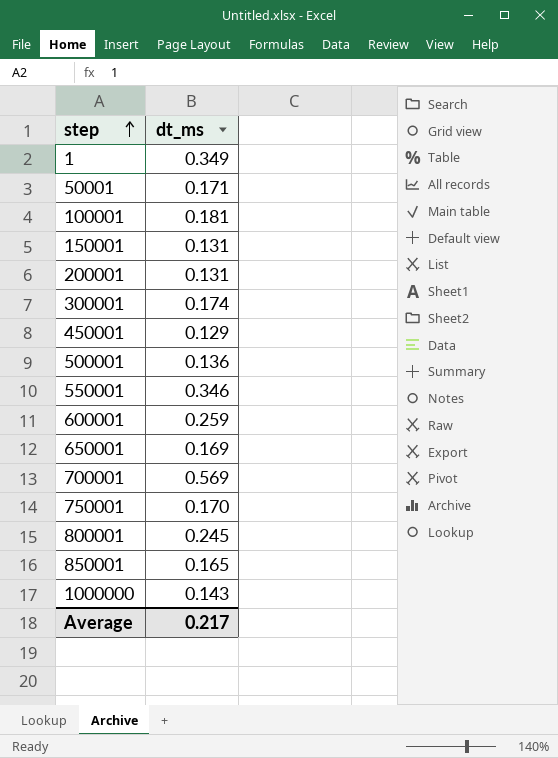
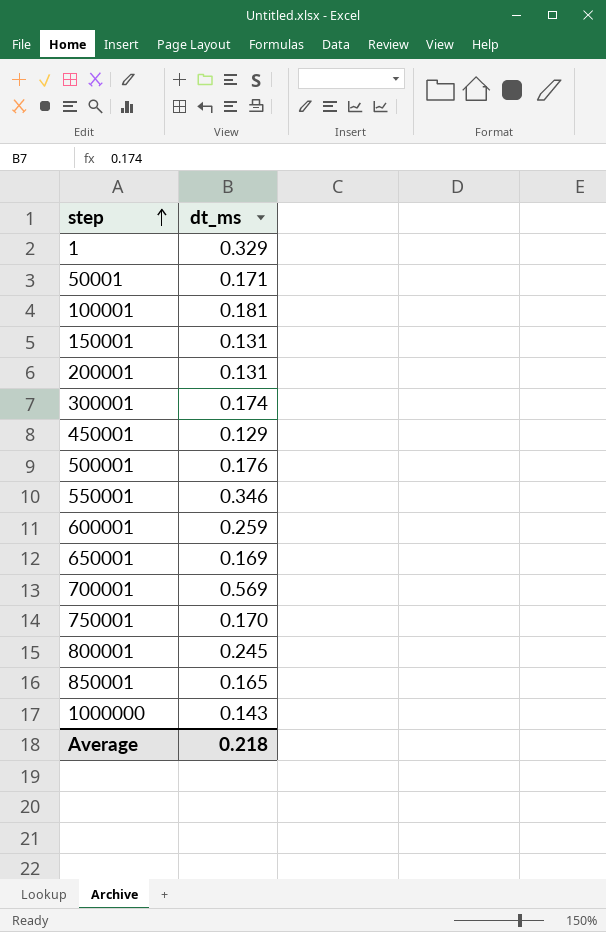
1 | dt_ms: 0.349 -> 0.329
500001 | dt_ms: 0.136 -> 0.176
Average | dt_ms: 0.217 -> 0.218

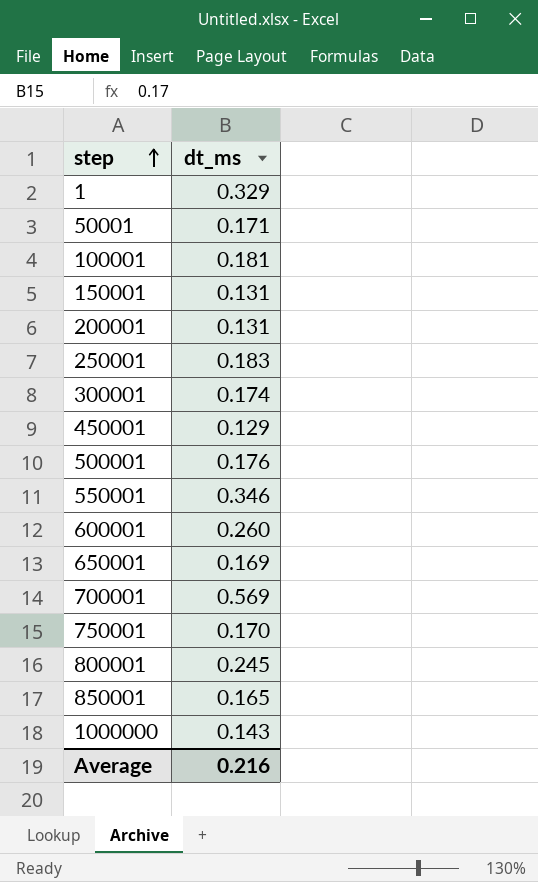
row 250001: none -> 0.183
600001 | dt_ms: 0.259 -> 0.260
Average | dt_ms: 0.218 -> 0.216

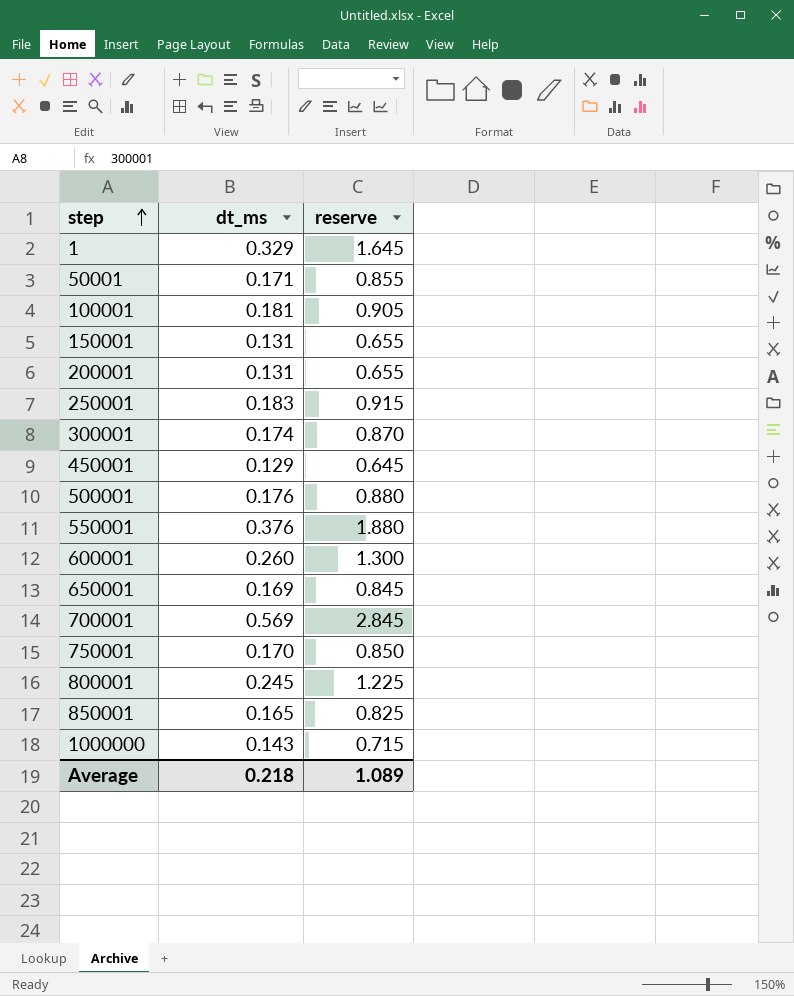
column reserve | formula: none -> [dt_ms] * 5
550001 | dt_ms: 0.346 -> 0.376
Average | dt_ms: 0.216 -> 0.218

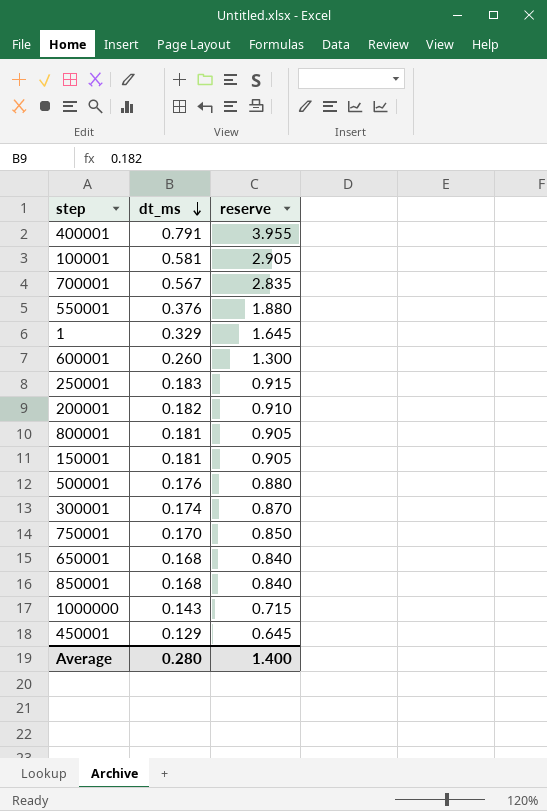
row order: step ascending -> dt_ms descending
row 50001: 0.171 | 0.855 -> none
row 400001: none -> 0.791 | 3.955
100001 | dt_ms: 0.181 -> 0.581
100001 | reserve: 0.905 -> 2.905
700001 | dt_ms: 0.569 -> 0.567
700001 | reserve: 2.845 -> 2.835
200001 | dt_ms: 0.131 -> 0.182
200001 | reserve: 0.655 -> 0.910
800001 | dt_ms: 0.245 -> 0.181
800001 | reserve: 1.225 -> 0.905
150001 | dt_ms: 0.131 -> 0.181
150001 | reserve: 0.655 -> 0.905
650001 | dt_ms: 0.169 -> 0.168
650001 | reserve: 0.845 -> 0.840
850001 | dt_ms: 0.165 -> 0.168
850001 | reserve: 0.825 -> 0.840
Average | dt_ms: 0.218 -> 0.280
Average | reserve: 1.089 -> 1.400

